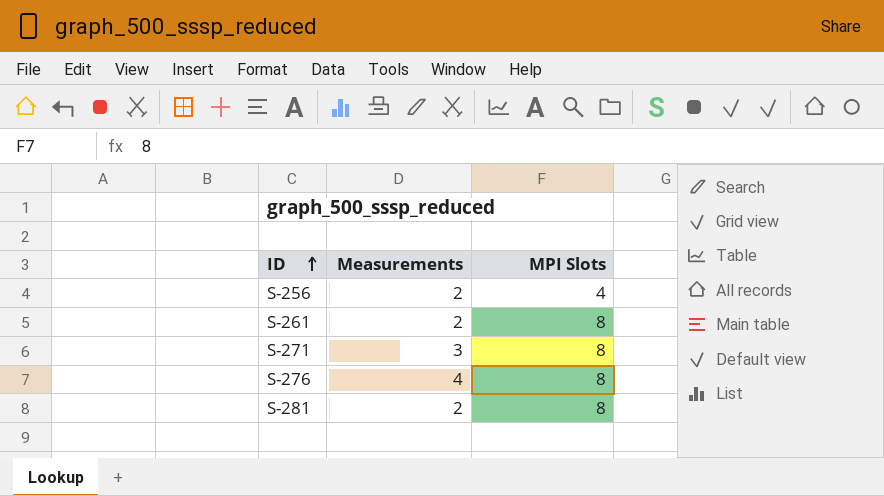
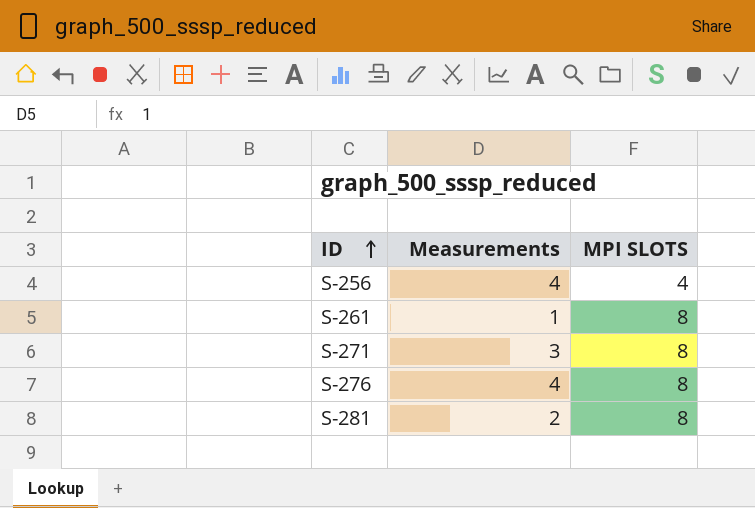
column name: MPI Slots -> MPI SLOTS
S-256 | Measurements: 2 -> 4
S-261 | Measurements: 2 -> 1

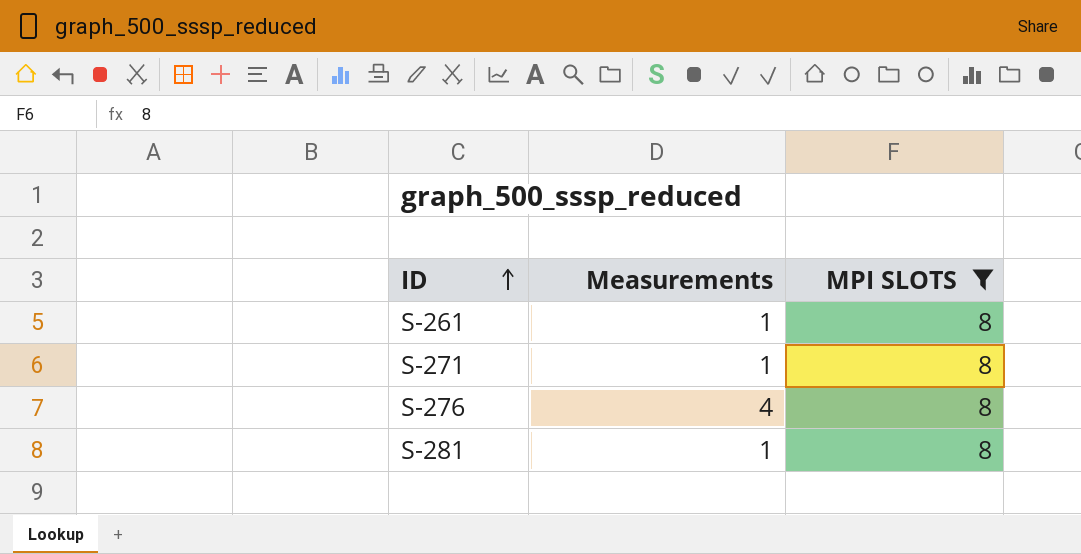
filter: none -> MPI SLOTS = 8
S-271 | Measurements: 3 -> 1
S-281 | Measurements: 2 -> 1

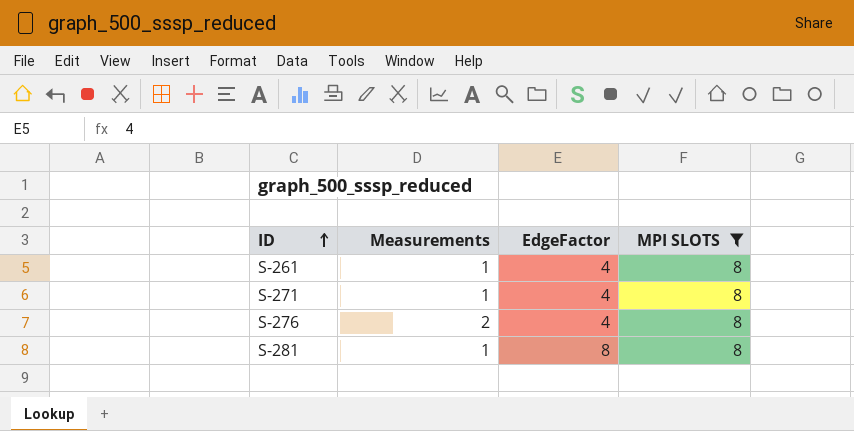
column EdgeFactor | position: none -> 3
S-276 | Measurements: 4 -> 2

